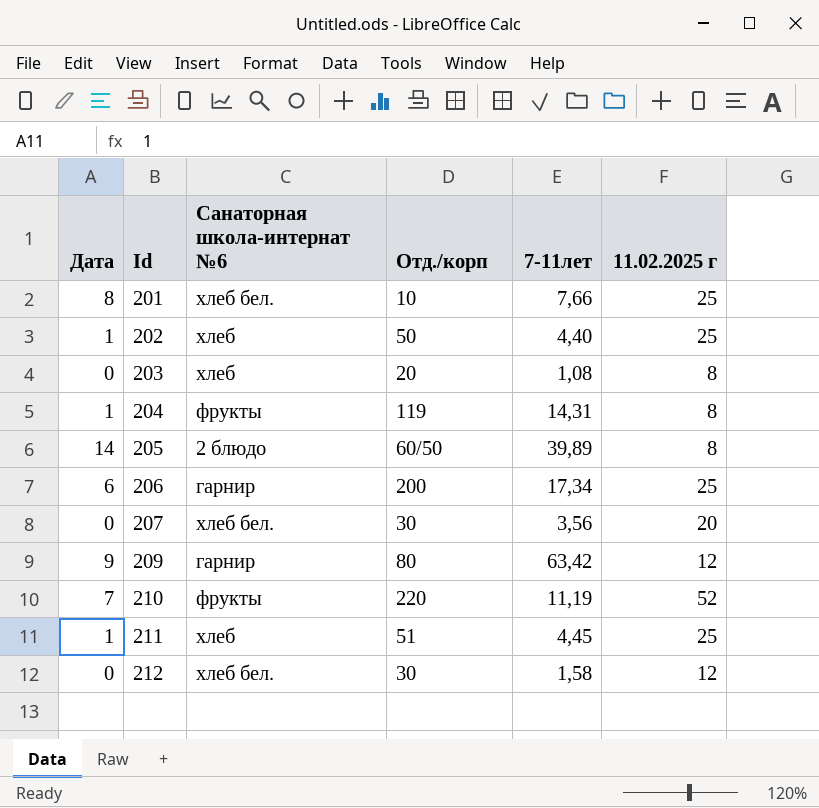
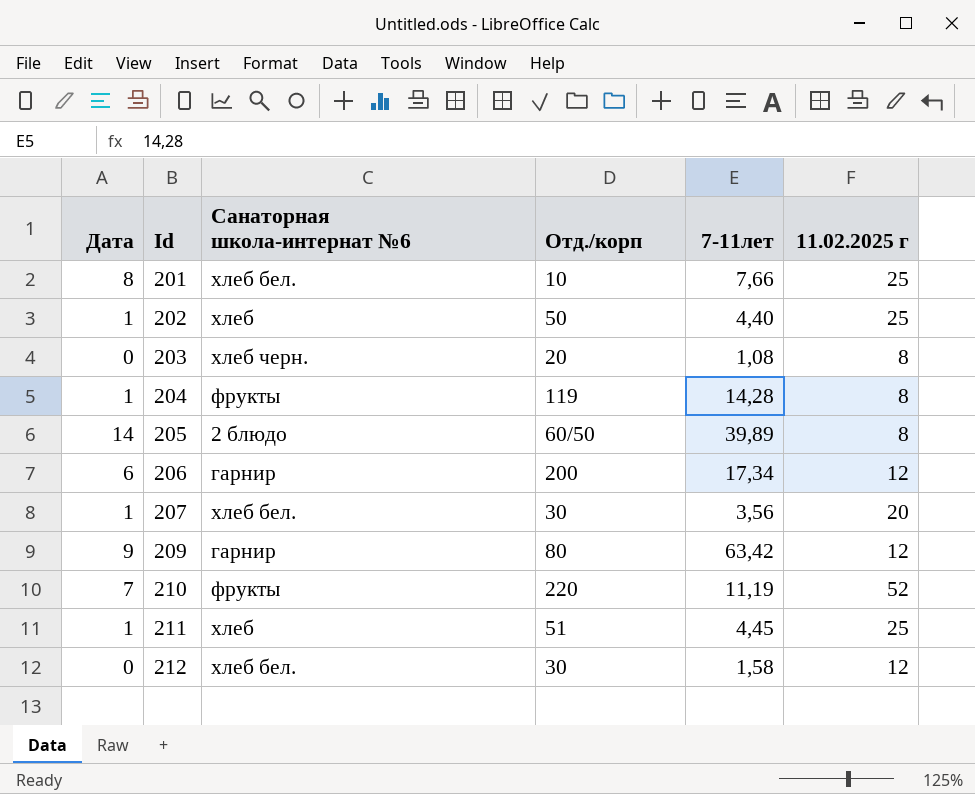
203 | Санаторная школа-интернат №6: хлеб -> хлеб черн.
204 | 7-11лет: 14,31 -> 14,28
206 | 11.02.2025 г: 25 -> 12
207 | Дата: 0 -> 1

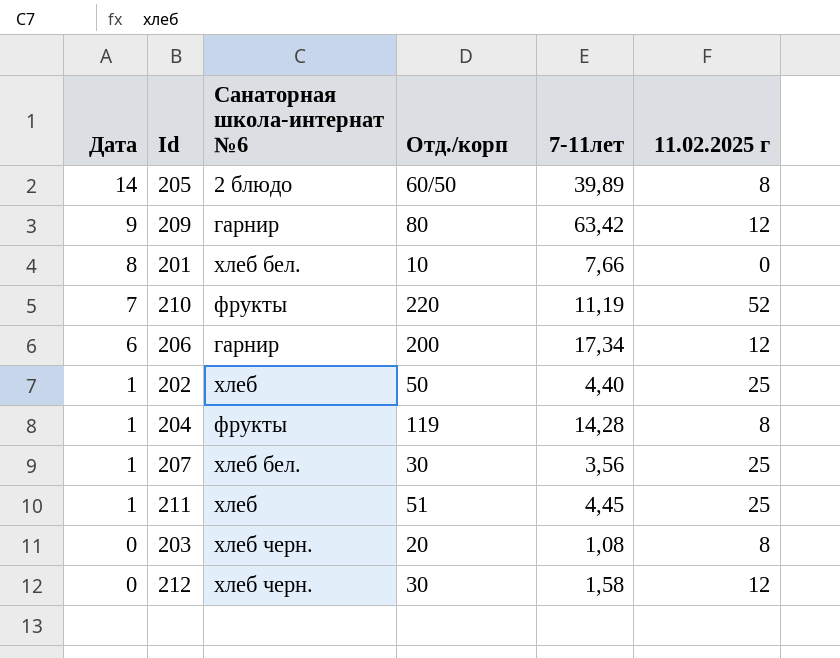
row order: Id ascending -> Дата descending
201 | 11.02.2025 г: 25 -> 0
207 | 11.02.2025 г: 20 -> 25
212 | Санаторная школа-интернат №6: хлеб бел. -> хлеб черн.

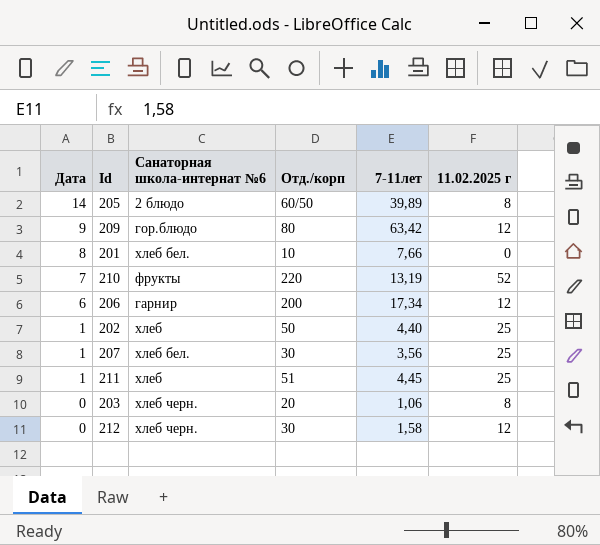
row 204: 1 | фрукты | 119 | 14,28 | 8 -> none
209 | Санаторная школа-интернат №6: гарнир -> гор.блюдо
210 | 7-11лет: 11,19 -> 13,19
203 | 7-11лет: 1,08 -> 1,06

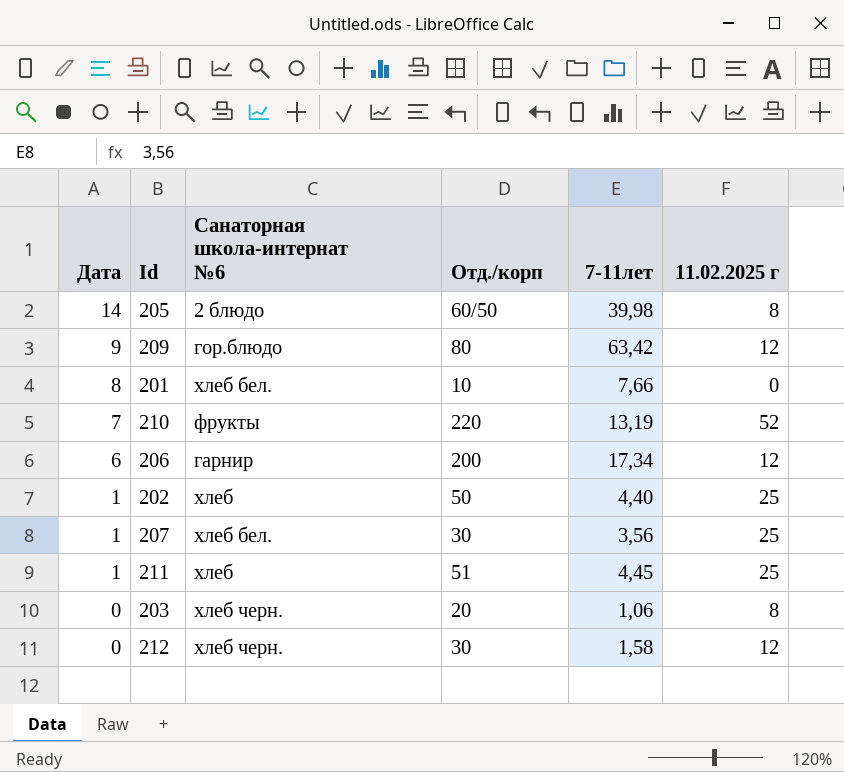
205 | 7-11лет: 39,89 -> 39,98

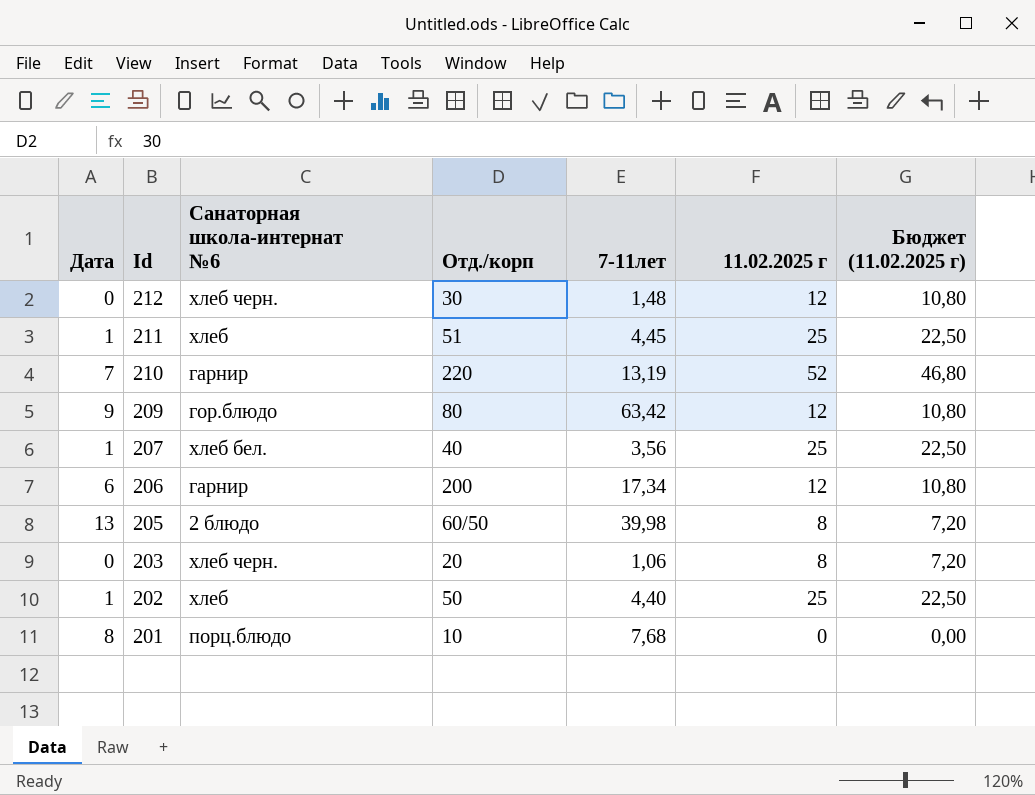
row order: Дата descending -> Id descending
column Бюджет (11.02.2025 г) | formula: none -> [11.02.2025 г] * 0,9
212 | 7-11лет: 1,58 -> 1,48
210 | Санаторная школа-интернат №6: фрукты -> гарнир
207 | Отд./корп: 30 -> 40
205 | Дата: 14 -> 13
201 | Санаторная школа-интернат №6: хлеб бел. -> порц.блюдо
201 | 7-11лет: 7,66 -> 7,68

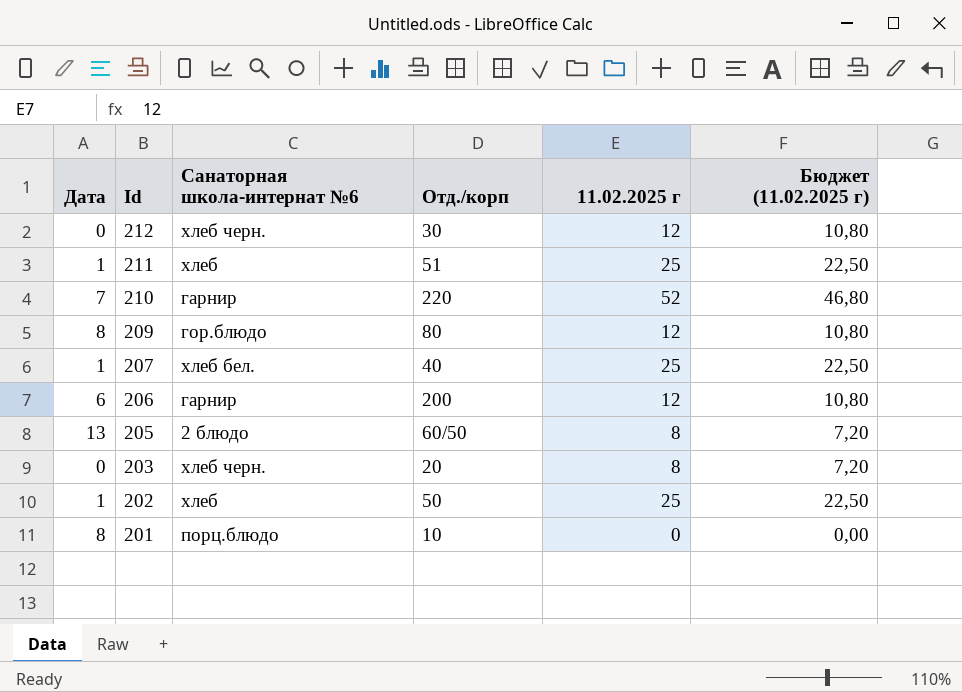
column 7-11лет | position: 5 -> none
209 | Дата: 9 -> 8

